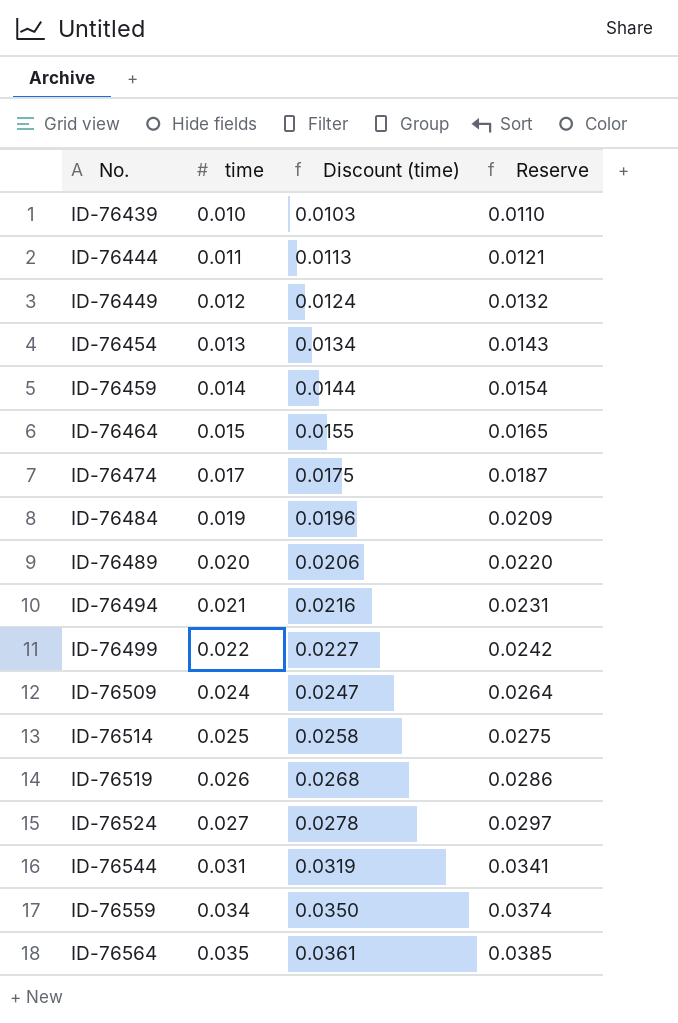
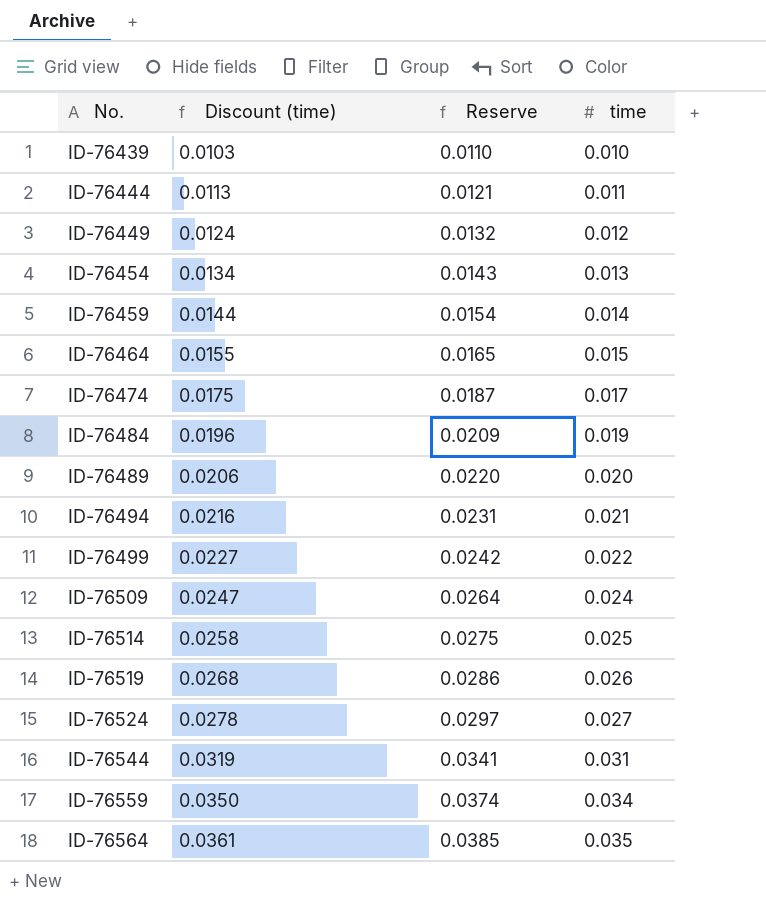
column time | position: 2 -> 4

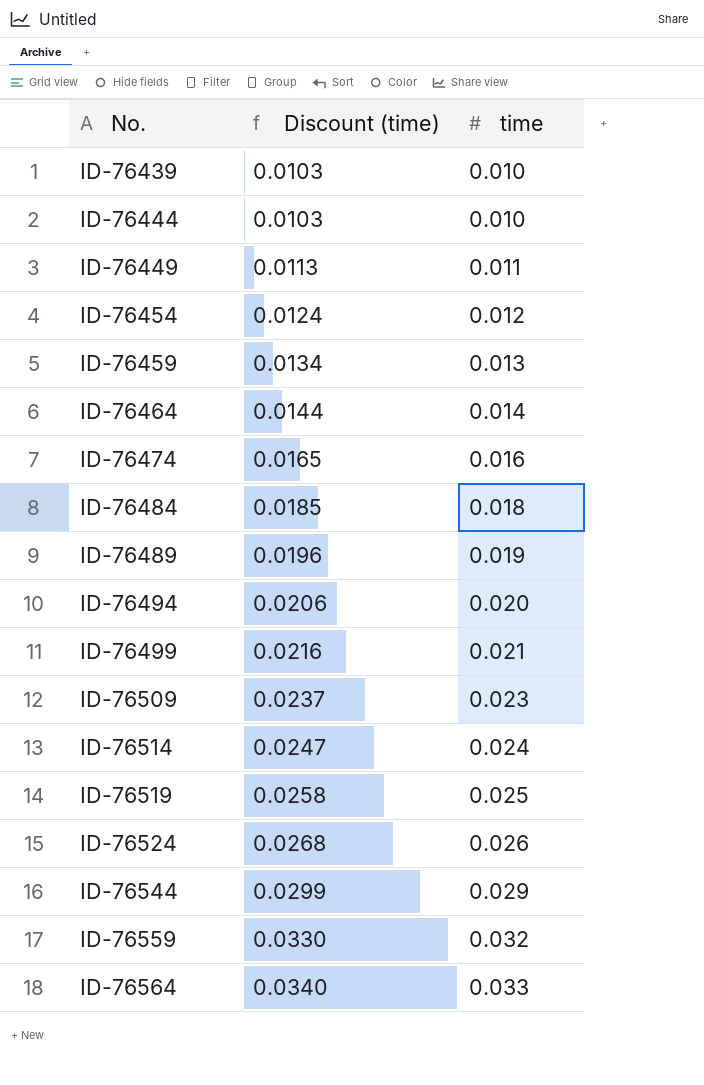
column Reserve | formula: [time] * 1.1 -> none
ID-76444 | Discount (time): 0.0113 -> 0.0103
ID-76444 | time: 0.011 -> 0.010
ID-76449 | Discount (time): 0.0124 -> 0.0113
ID-76449 | time: 0.012 -> 0.011
ID-76454 | Discount (time): 0.0134 -> 0.0124
ID-76454 | time: 0.013 -> 0.012
ID-76459 | Discount (time): 0.0144 -> 0.0134
ID-76459 | time: 0.014 -> 0.013
ID-76464 | Discount (time): 0.0155 -> 0.0144
ID-76464 | time: 0.015 -> 0.014
ID-76474 | Discount (time): 0.0175 -> 0.0165
ID-76474 | time: 0.017 -> 0.016
ID-76484 | Discount (time): 0.0196 -> 0.0185
ID-76484 | time: 0.019 -> 0.018
ID-76489 | Discount (time): 0.0206 -> 0.0196
ID-76489 | time: 0.020 -> 0.019
ID-76494 | Discount (time): 0.0216 -> 0.0206
ID-76494 | time: 0.021 -> 0.020
ID-76499 | Discount (time): 0.0227 -> 0.0216
ID-76499 | time: 0.022 -> 0.021
ID-76509 | Discount (time): 0.0247 -> 0.0237
ID-76509 | time: 0.024 -> 0.023
ID-76514 | Discount (time): 0.0258 -> 0.0247
ID-76514 | time: 0.025 -> 0.024
ID-76519 | Discount (time): 0.0268 -> 0.0258
ID-76519 | time: 0.026 -> 0.025
ID-76524 | Discount (time): 0.0278 -> 0.0268
ID-76524 | time: 0.027 -> 0.026
ID-76544 | Discount (time): 0.0319 -> 0.0299
ID-76544 | time: 0.031 -> 0.029
ID-76559 | Discount (time): 0.0350 -> 0.0330
ID-76559 | time: 0.034 -> 0.032
ID-76564 | Discount (time): 0.0361 -> 0.0340
ID-76564 | time: 0.035 -> 0.033

